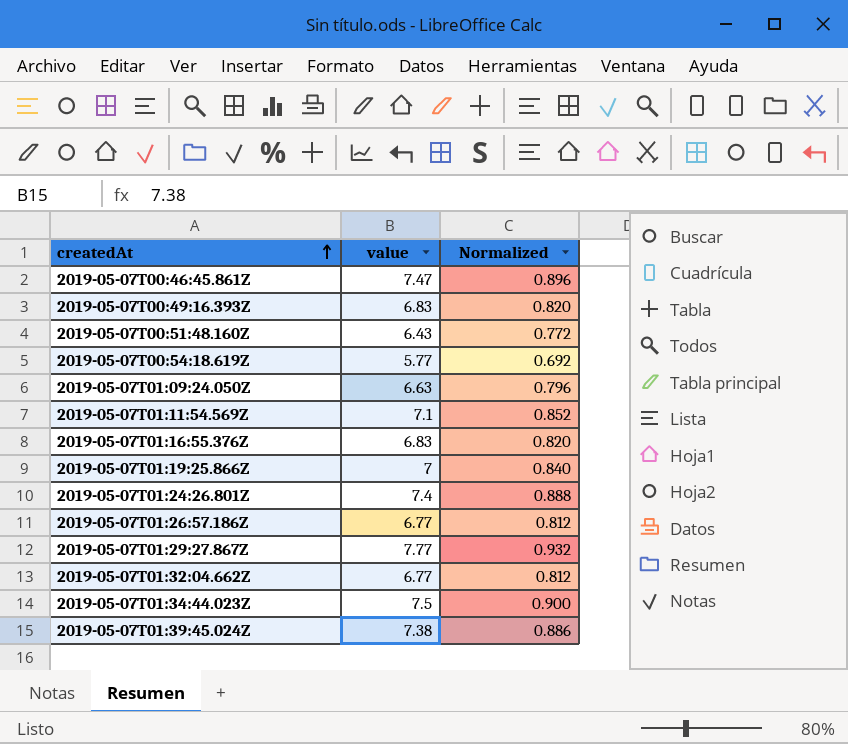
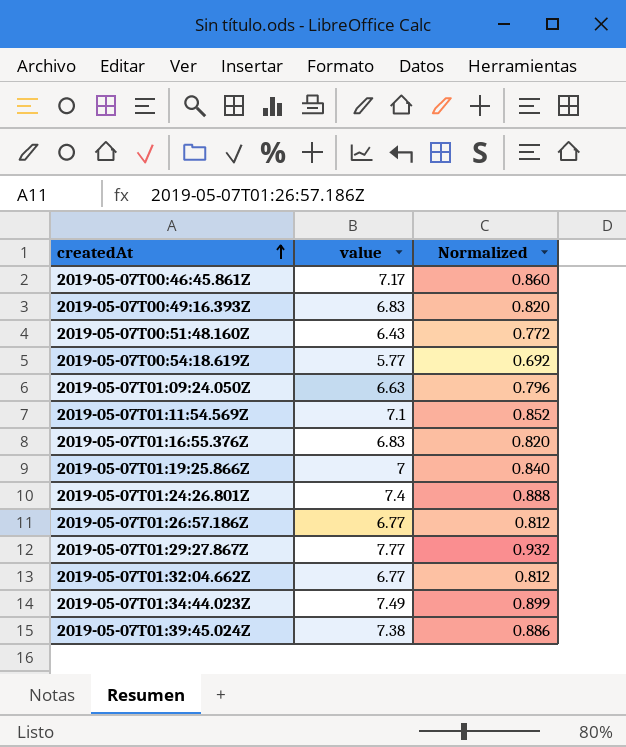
2019-05-07T00:46:45.861Z | value: 7.47 -> 7.17
2019-05-07T00:46:45.861Z | Normalized: 0.896 -> 0.860
2019-05-07T01:34:44.023Z | value: 7.5 -> 7.49
2019-05-07T01:34:44.023Z | Normalized: 0.900 -> 0.899

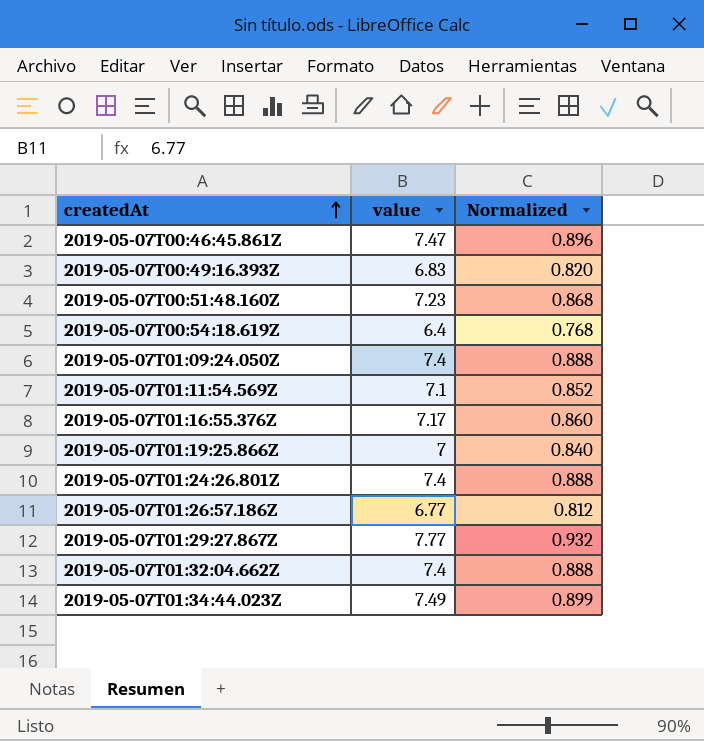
row 2019-05-07T01:39:45.024Z: 7.38 | 0.886 -> none
2019-05-07T00:46:45.861Z | value: 7.17 -> 7.47
2019-05-07T00:46:45.861Z | Normalized: 0.860 -> 0.896
2019-05-07T00:51:48.160Z | value: 6.43 -> 7.23
2019-05-07T00:51:48.160Z | Normalized: 0.772 -> 0.868
2019-05-07T00:54:18.619Z | value: 5.77 -> 6.4
2019-05-07T00:54:18.619Z | Normalized: 0.692 -> 0.768
2019-05-07T01:09:24.050Z | value: 6.63 -> 7.4
2019-05-07T01:09:24.050Z | Normalized: 0.796 -> 0.888
2019-05-07T01:16:55.376Z | value: 6.83 -> 7.17
2019-05-07T01:16:55.376Z | Normalized: 0.820 -> 0.860
2019-05-07T01:32:04.662Z | value: 6.77 -> 7.4
2019-05-07T01:32:04.662Z | Normalized: 0.812 -> 0.888

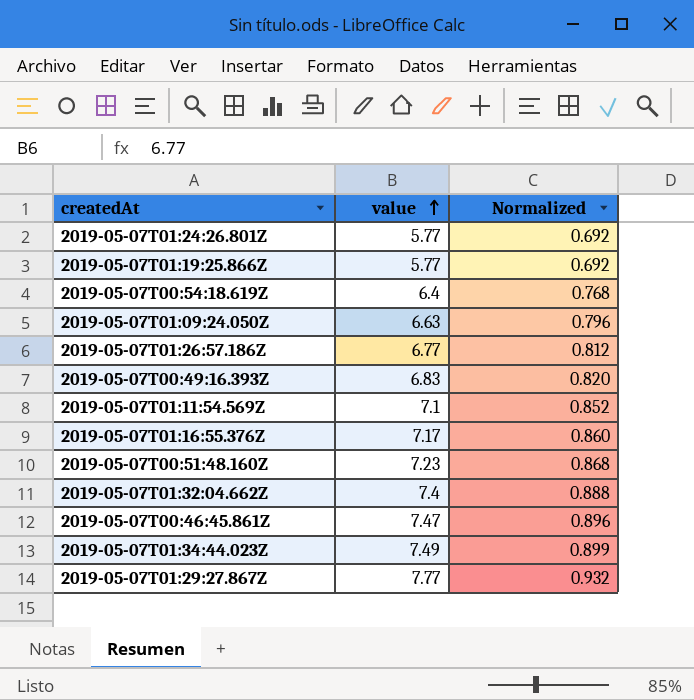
row order: createdAt ascending -> value ascending
2019-05-07T01:24:26.801Z | value: 7.4 -> 5.77
2019-05-07T01:24:26.801Z | Normalized: 0.888 -> 0.692
2019-05-07T01:19:25.866Z | value: 7 -> 5.77
2019-05-07T01:19:25.866Z | Normalized: 0.840 -> 0.692
2019-05-07T01:09:24.050Z | value: 7.4 -> 6.63
2019-05-07T01:09:24.050Z | Normalized: 0.888 -> 0.796

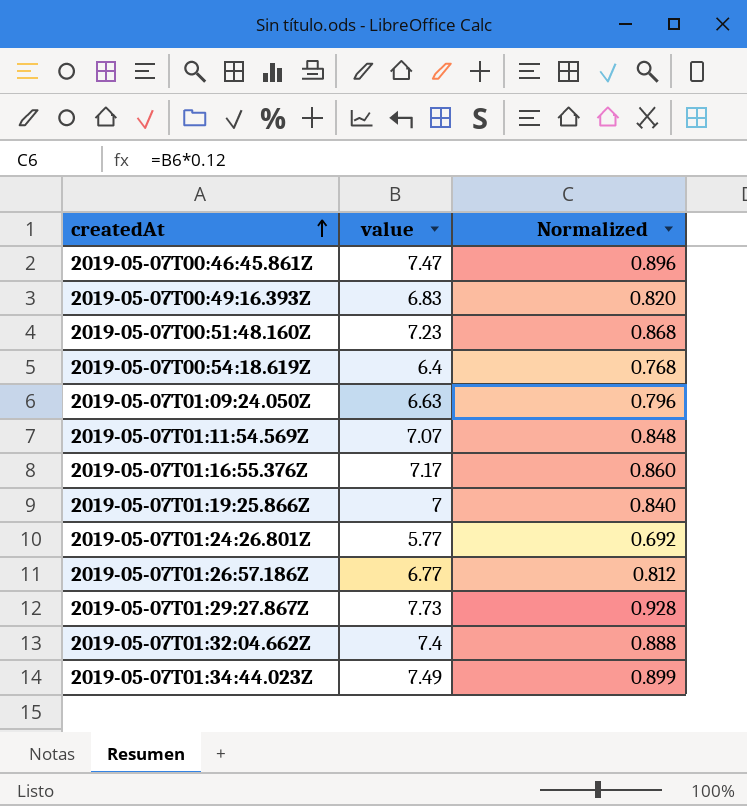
row order: value ascending -> createdAt ascending
2019-05-07T01:11:54.569Z | value: 7.1 -> 7.07
2019-05-07T01:11:54.569Z | Normalized: 0.852 -> 0.848
2019-05-07T01:19:25.866Z | value: 5.77 -> 7
2019-05-07T01:19:25.866Z | Normalized: 0.692 -> 0.840
2019-05-07T01:29:27.867Z | value: 7.77 -> 7.73
2019-05-07T01:29:27.867Z | Normalized: 0.932 -> 0.928

